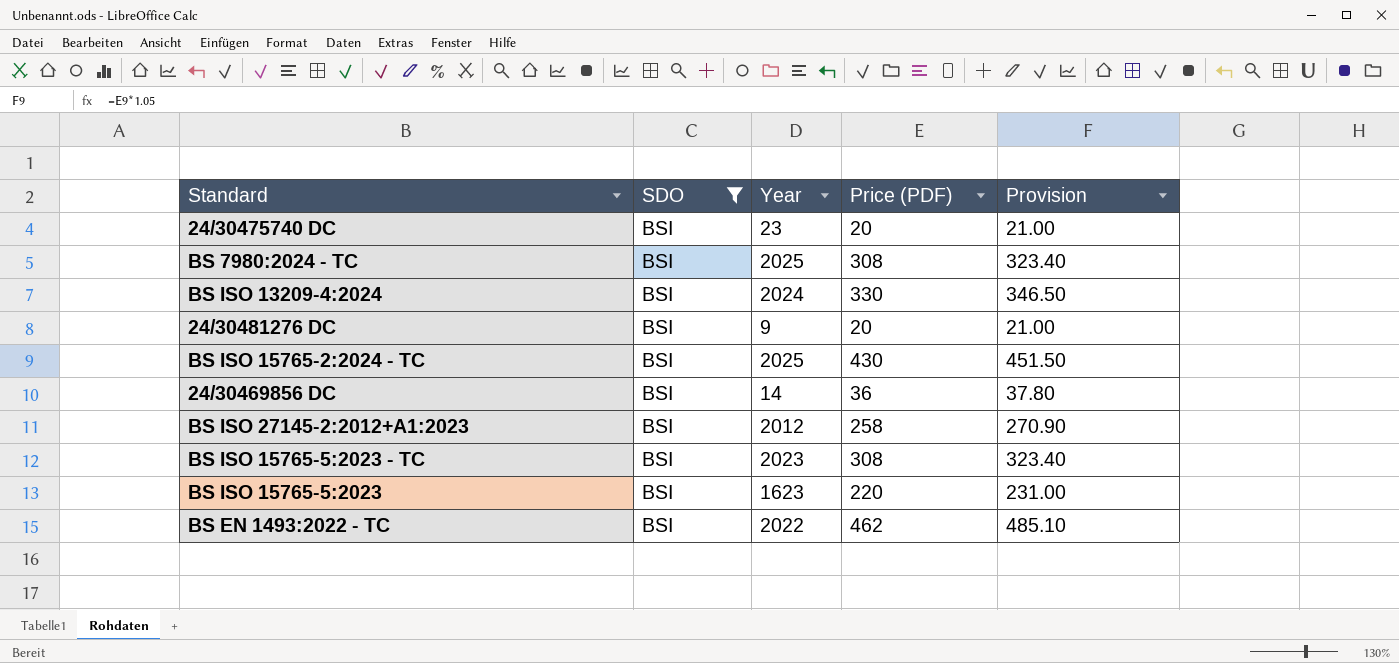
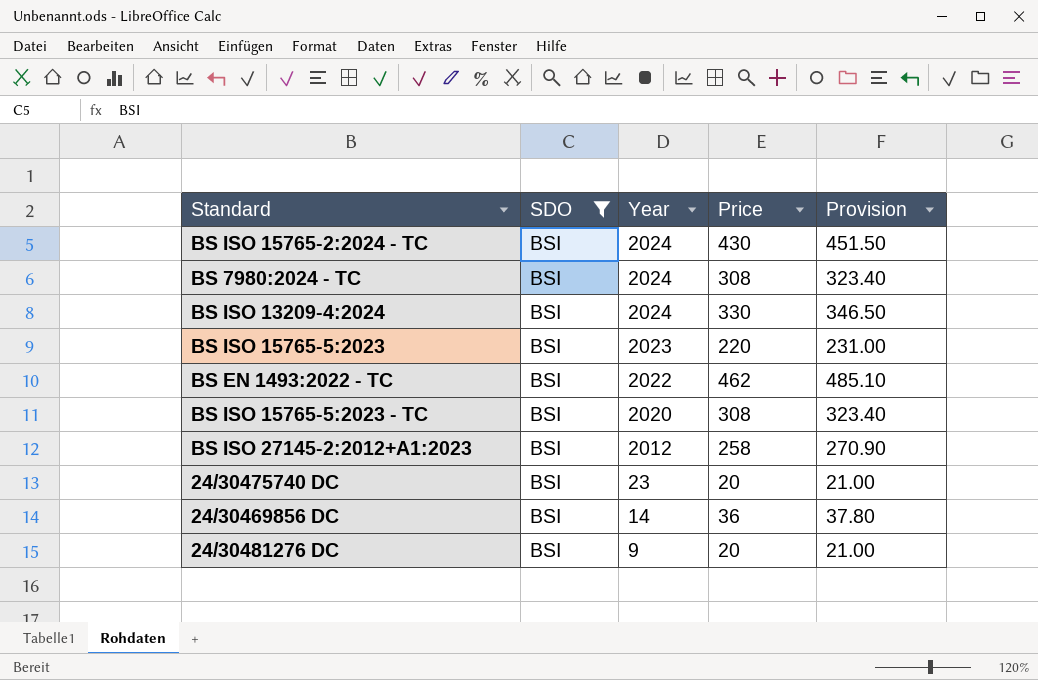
row order: none -> Year descending
column name: Price (PDF) -> Price
BS ISO 15765-2:2024 - TC | Year: 2025 -> 2024
BS 7980:2024 - TC | Year: 2025 -> 2024
BS ISO 15765-5:2023 | Year: 1623 -> 2023
BS ISO 15765-5:2023 - TC | Year: 2023 -> 2020

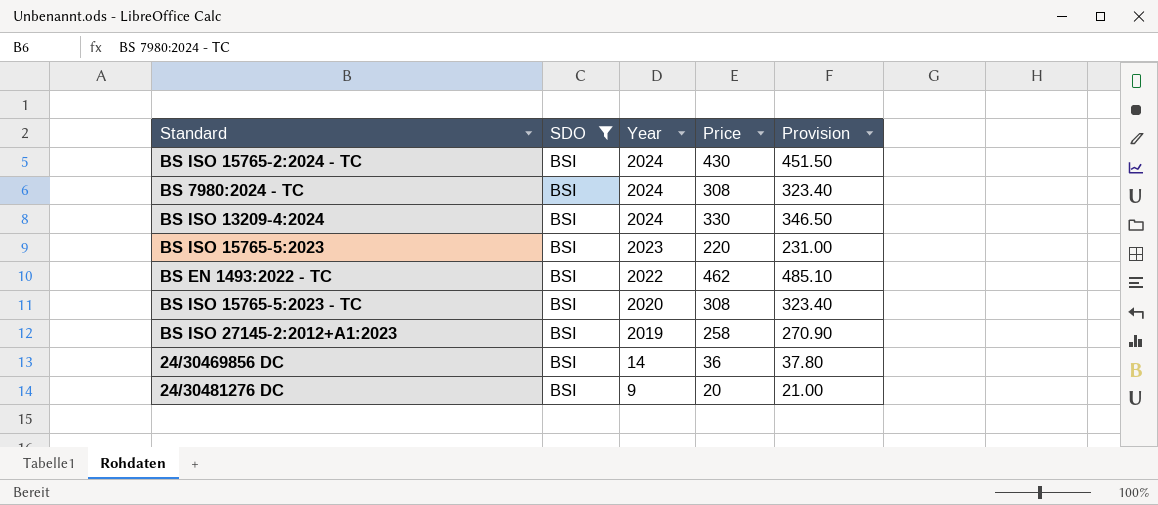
row 24/30475740 DC: BSI | 23 | 20 | 21.00 -> none
BS ISO 27145-2:2012+A1:2023 | Year: 2012 -> 2019

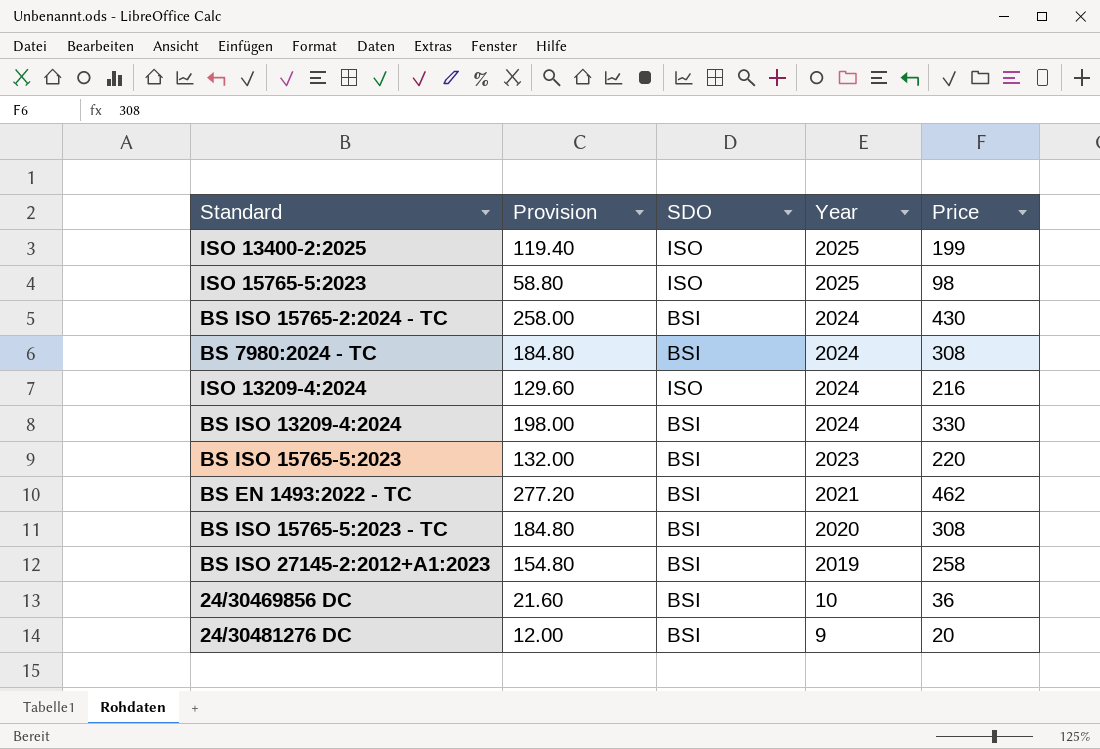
filter: SDO = BSI -> none
column Provision | formula: [Price] * 1.05 -> [Price] * 0.6
column Provision | position: 5 -> 2
BS EN 1493:2022 - TC | Year: 2022 -> 2021
24/30469856 DC | Year: 14 -> 10

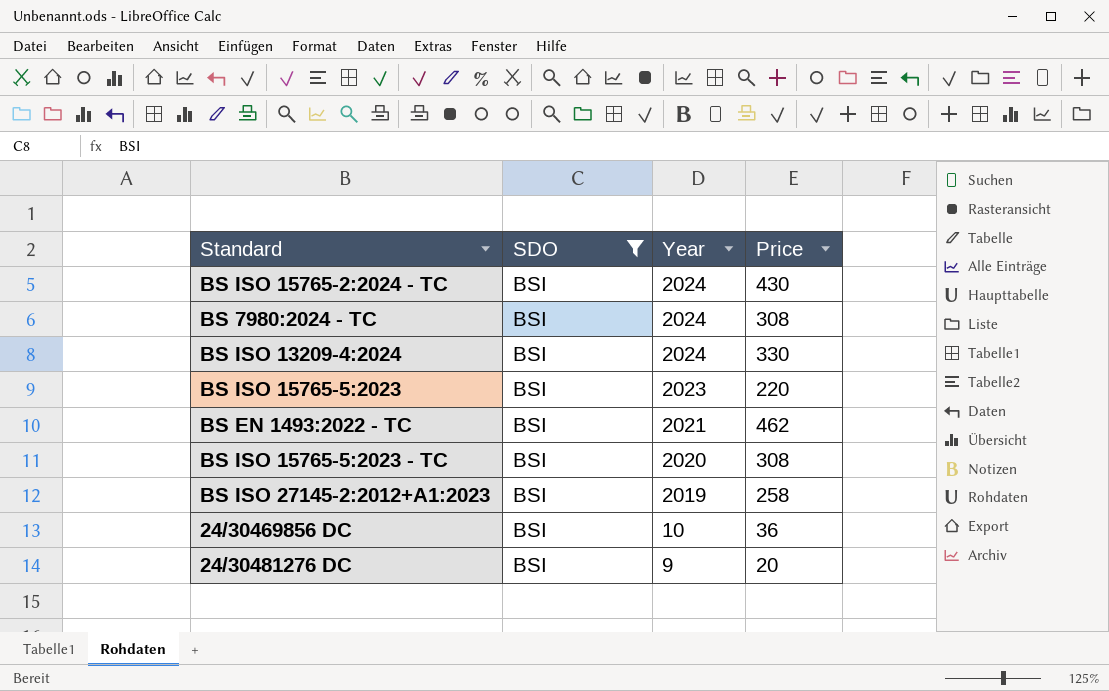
filter: none -> SDO = BSI
column Provision | formula: [Price] * 0.6 -> none

